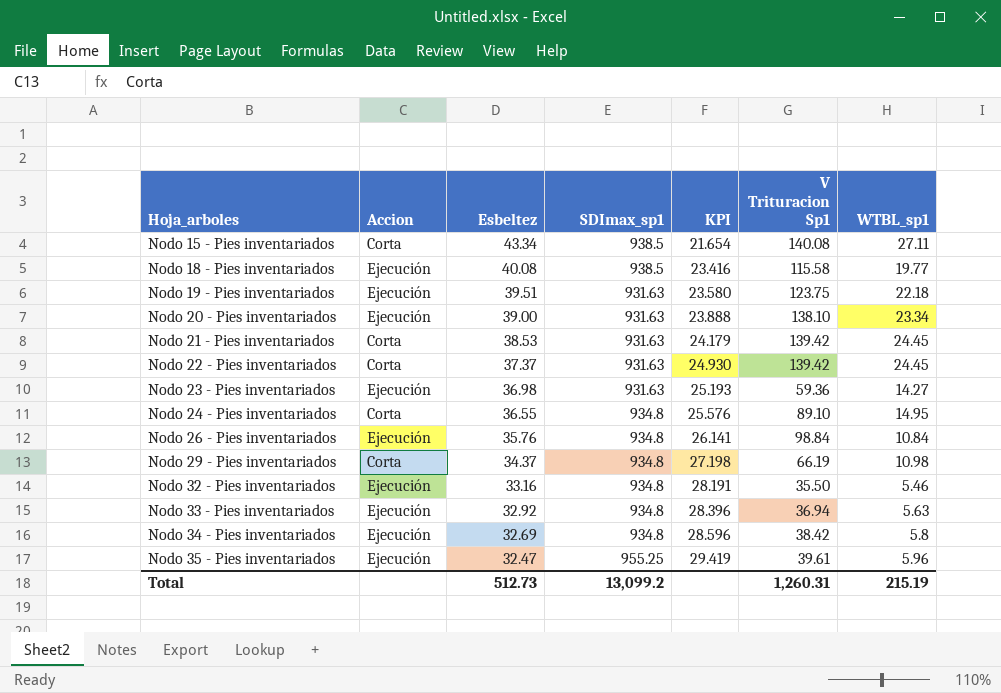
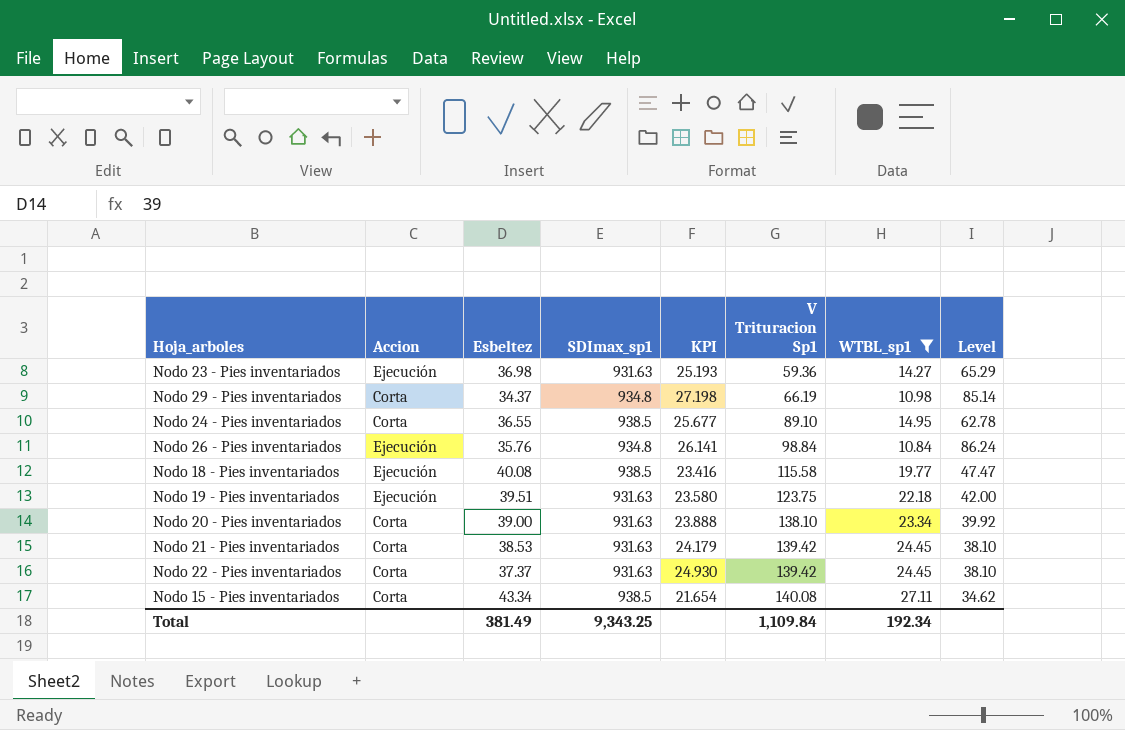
filter: none -> WTBL_sp1 >= 10.84
row order: Hoja_arboles ascending -> V Trituracion Sp1 ascending
column Level | formula: none -> [SDImax_sp1] / [WTBL_sp1]
Nodo 24 - Pies inventariados | SDImax_sp1: 934.8 -> 938.5
Nodo 24 - Pies inventariados | KPI: 25.576 -> 25.677
Nodo 20 - Pies inventariados | Accion: Ejecución -> Corta
Total | Esbeltez: 512.73 -> 381.49
Total | SDImax_sp1: 13,099.2 -> 9,343.25
Total | V Trituracion Sp1: 1,260.31 -> 1,109.84
Total | WTBL_sp1: 215.19 -> 192.34

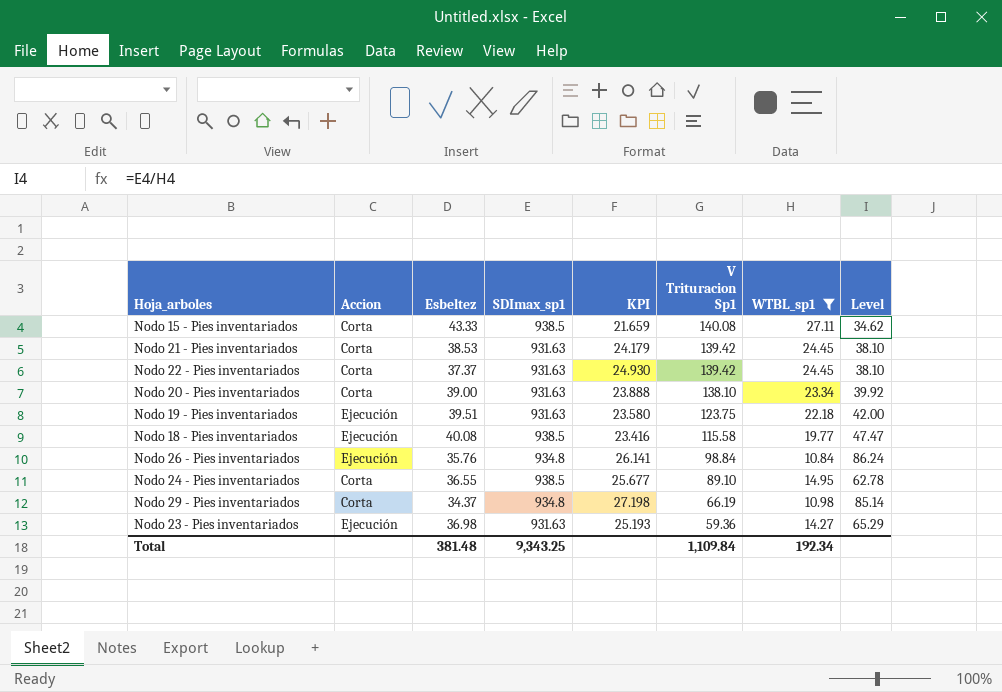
row order: V Trituracion Sp1 ascending -> V Trituracion Sp1 descending
Nodo 15 - Pies inventariados | Esbeltez: 43.34 -> 43.33
Nodo 15 - Pies inventariados | KPI: 21.654 -> 21.659
Total | Esbeltez: 381.49 -> 381.48

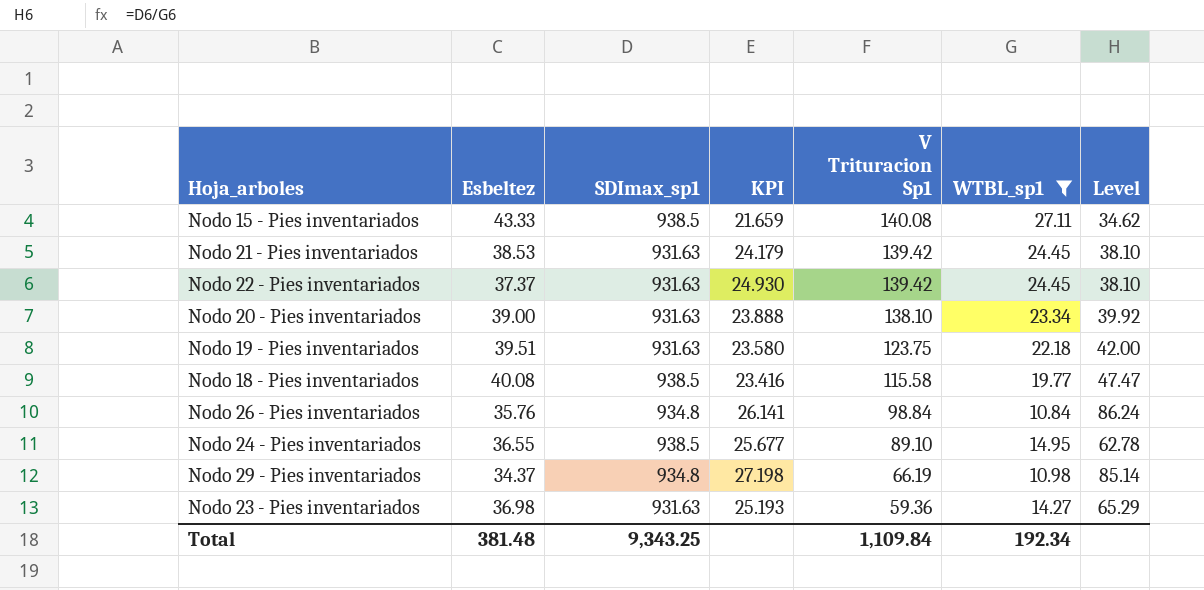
column Accion | position: 2 -> none

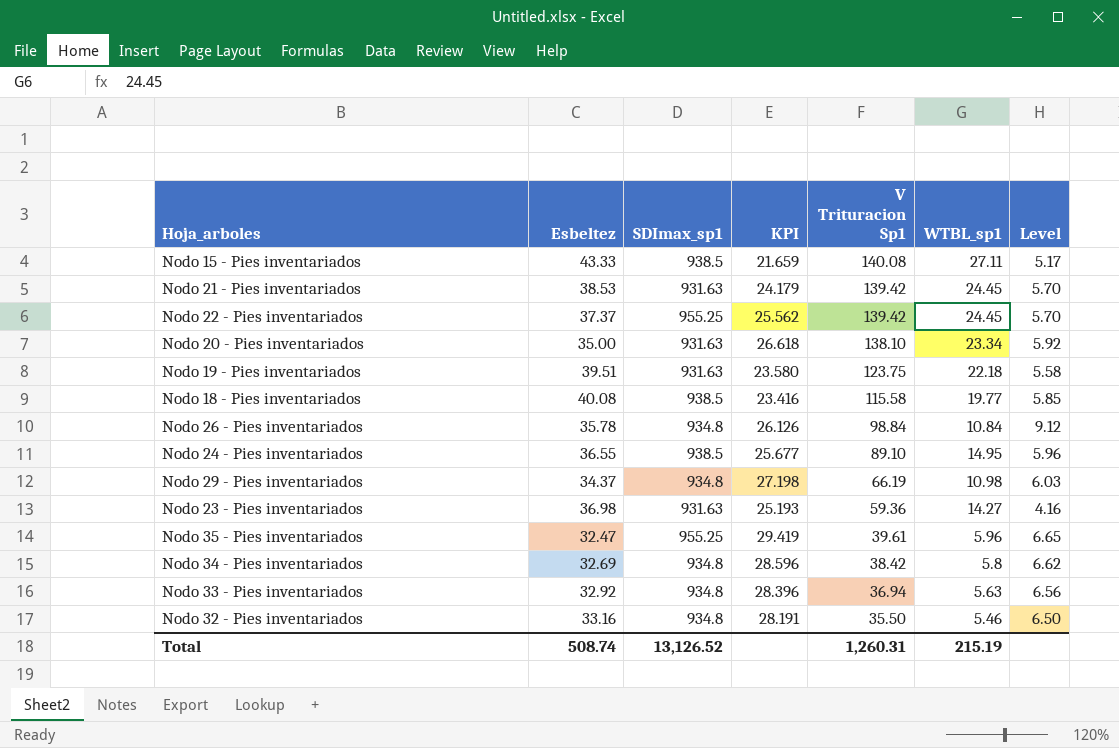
filter: WTBL_sp1 >= 10.84 -> none
column Level | formula: [SDImax_sp1] / [WTBL_sp1] -> [V Trituracion Sp1] / [WTBL_sp1]
Nodo 22 - Pies inventariados | SDImax_sp1: 931.63 -> 955.25
Nodo 22 - Pies inventariados | KPI: 24.930 -> 25.562
Nodo 20 - Pies inventariados | Esbeltez: 39.00 -> 35.00
Nodo 20 - Pies inventariados | KPI: 23.888 -> 26.618
Nodo 26 - Pies inventariados | Esbeltez: 35.76 -> 35.78
Nodo 26 - Pies inventariados | KPI: 26.141 -> 26.126
Total | Esbeltez: 381.48 -> 508.74
Total | SDImax_sp1: 9,343.25 -> 13,126.52
Total | V Trituracion Sp1: 1,109.84 -> 1,260.31
Total | WTBL_sp1: 192.34 -> 215.19

